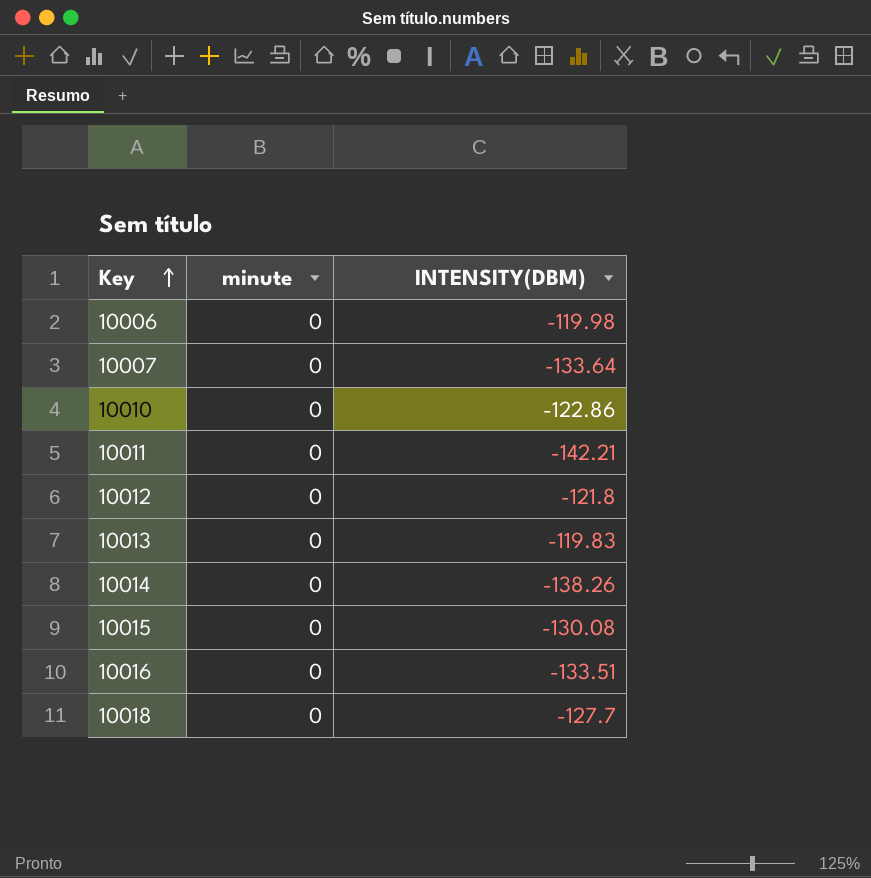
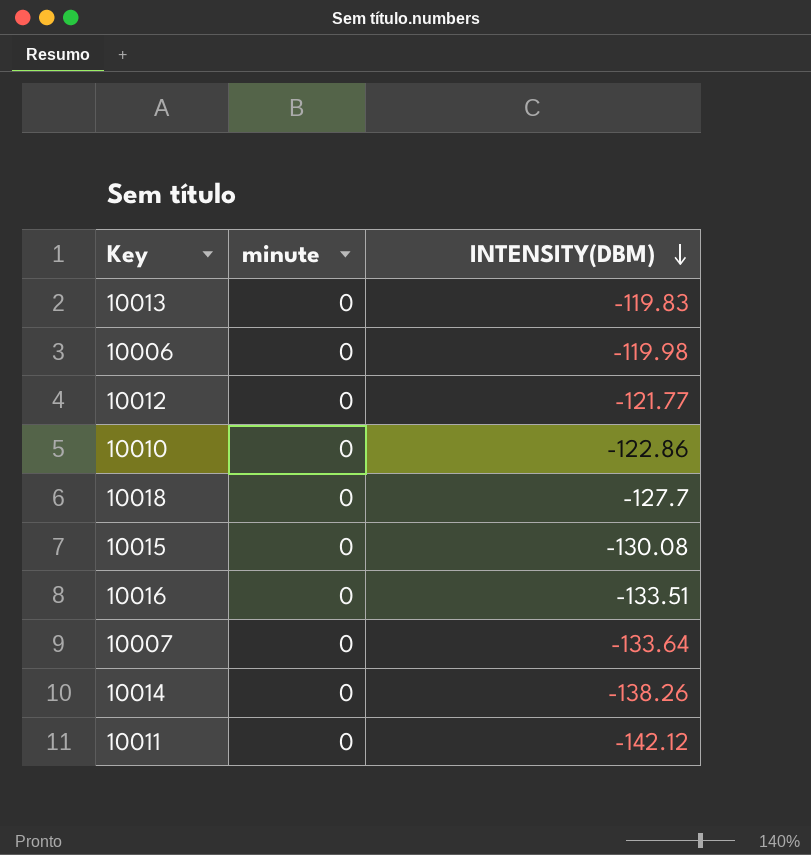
row order: Key ascending -> INTENSITY(DBM) descending
10012 | INTENSITY(DBM): -121.8 -> -121.77
10011 | INTENSITY(DBM): -142.21 -> -142.12

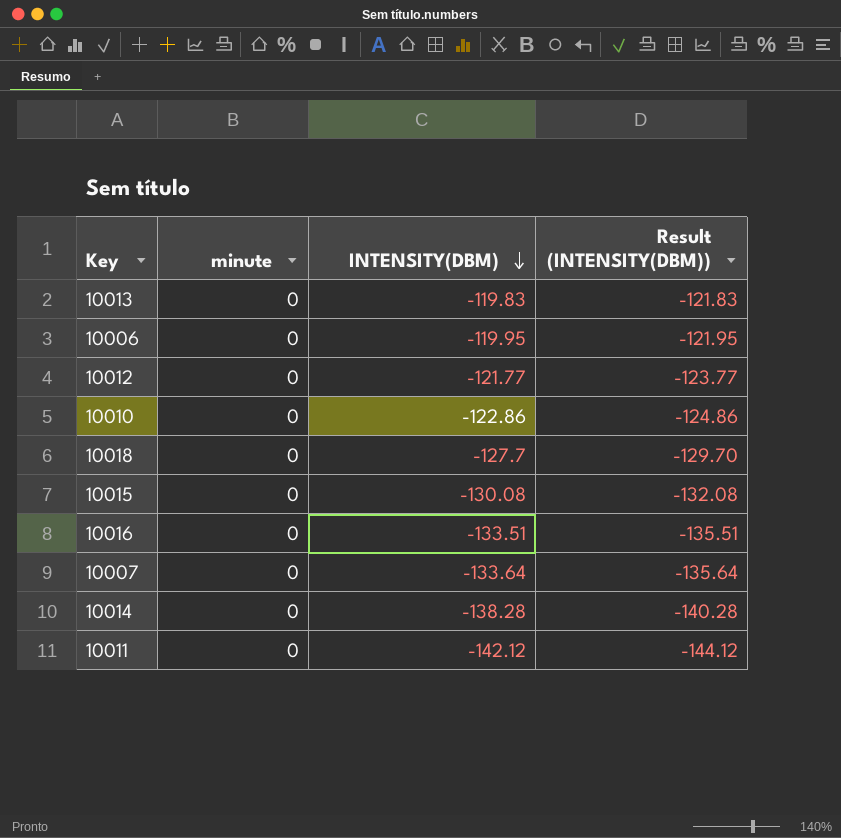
column Result (INTENSITY(DBM)) | formula: none -> [INTENSITY(DBM)] - 2
10006 | INTENSITY(DBM): -119.98 -> -119.95
10014 | INTENSITY(DBM): -138.26 -> -138.28

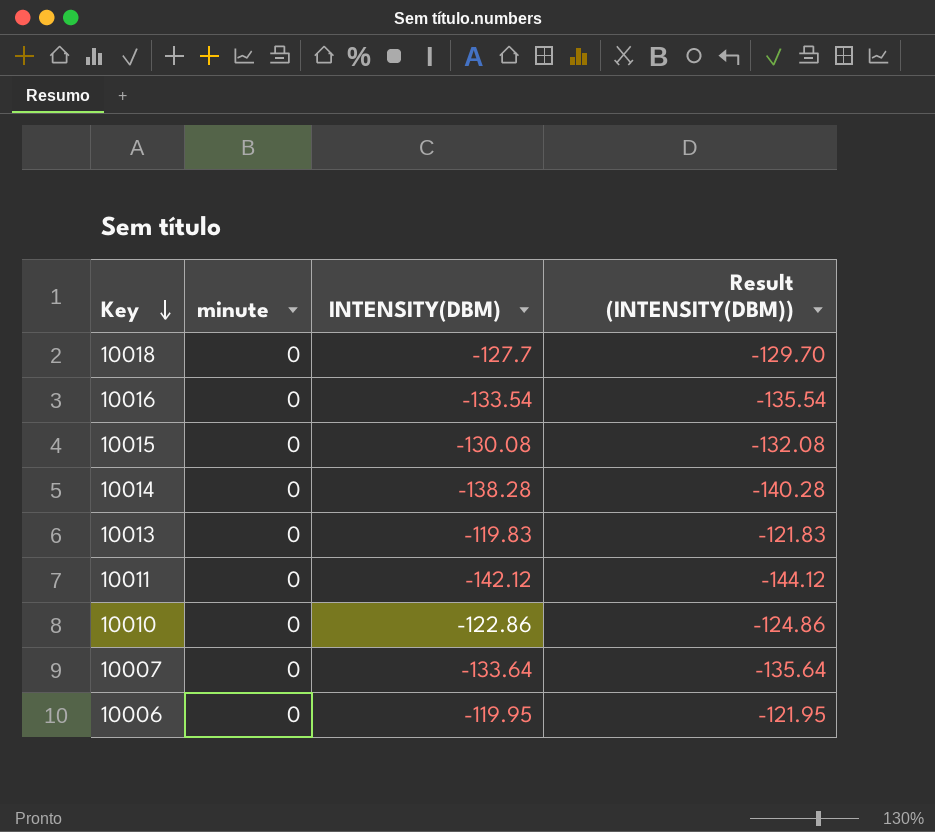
row order: INTENSITY(DBM) descending -> Key descending
row 10012: 0 | -121.77 | -123.77 -> none
10016 | INTENSITY(DBM): -133.51 -> -133.54
10016 | Result (INTENSITY(DBM)): -135.51 -> -135.54

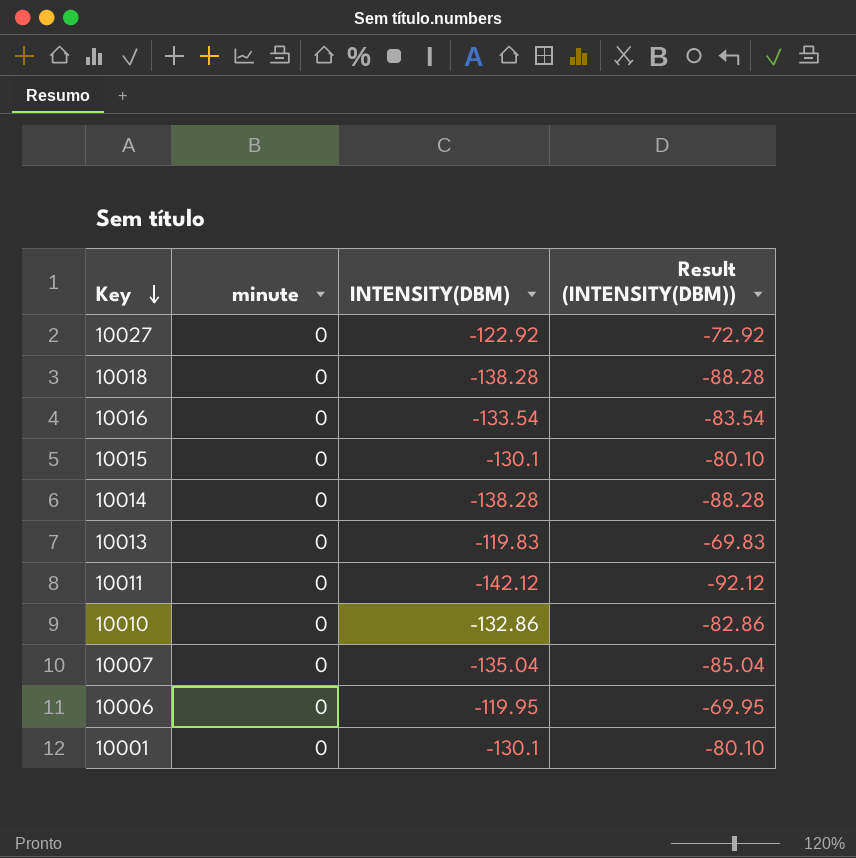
column Result (INTENSITY(DBM)) | formula: [INTENSITY(DBM)] - 2 -> [INTENSITY(DBM)] + 50
row 10027: none -> 0 | -122.92 | -72.92
10018 | INTENSITY(DBM): -127.7 -> -138.28
10015 | INTENSITY(DBM): -130.08 -> -130.1
10010 | INTENSITY(DBM): -122.86 -> -132.86
10007 | INTENSITY(DBM): -133.64 -> -135.04
row 10001: none -> 0 | -130.1 | -80.10

